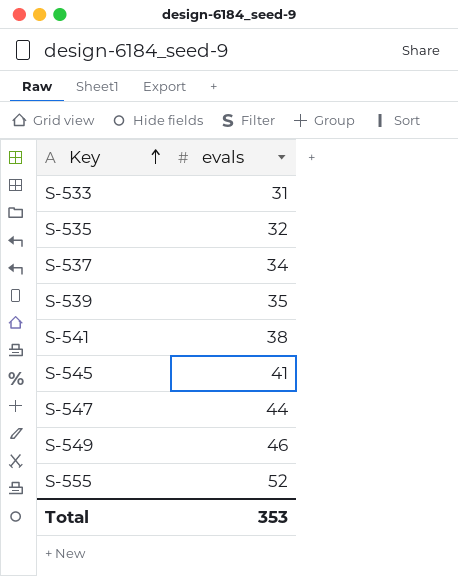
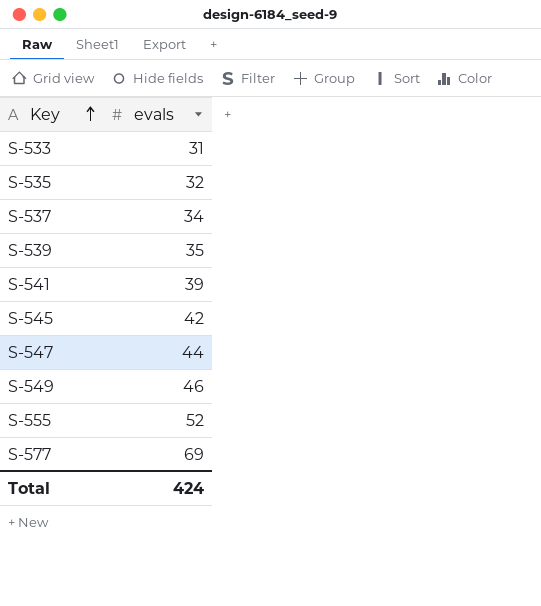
S-541 | evals: 38 -> 39
S-545 | evals: 41 -> 42
row S-577: none -> 69
Total | evals: 353 -> 424

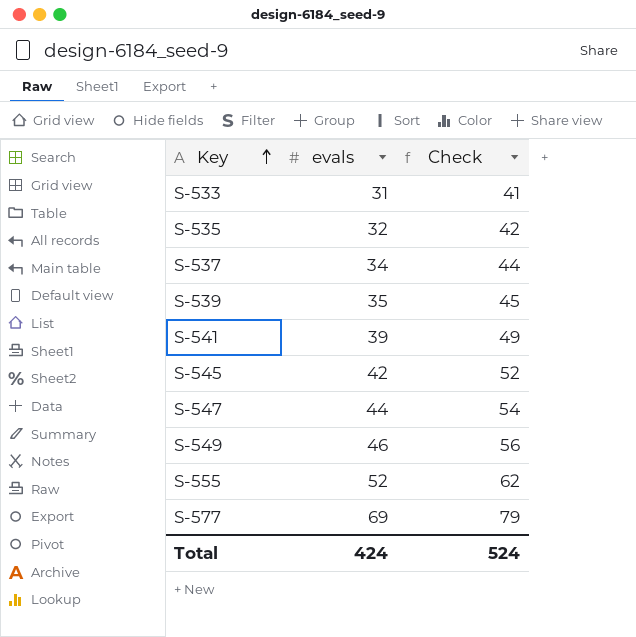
column Check | formula: none -> [evals] + 10

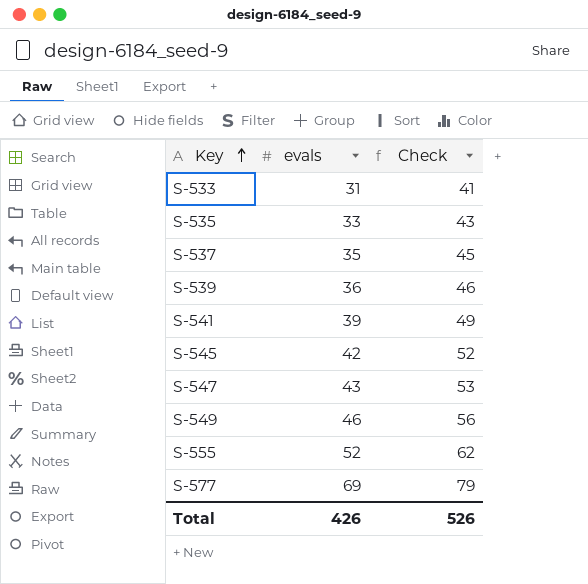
S-535 | evals: 32 -> 33
S-535 | Check: 42 -> 43
S-537 | evals: 34 -> 35
S-537 | Check: 44 -> 45
S-539 | evals: 35 -> 36
S-539 | Check: 45 -> 46
S-547 | evals: 44 -> 43
S-547 | Check: 54 -> 53
Total | evals: 424 -> 426
Total | Check: 524 -> 526

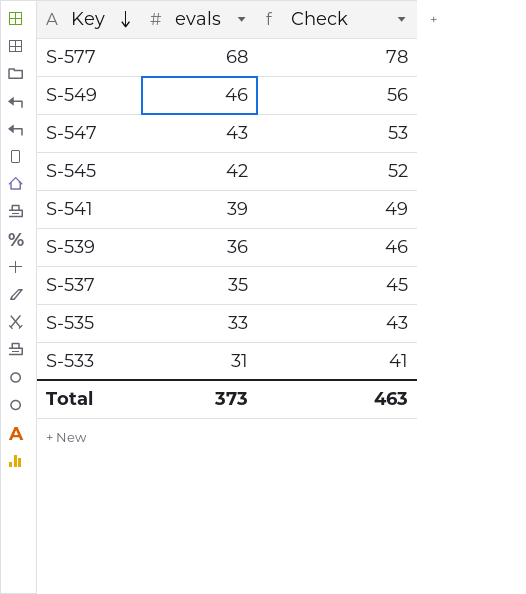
row order: Key ascending -> Key descending
row S-555: 52 | 62 -> none
S-577 | evals: 69 -> 68
S-577 | Check: 79 -> 78
Total | evals: 426 -> 373
Total | Check: 526 -> 463

